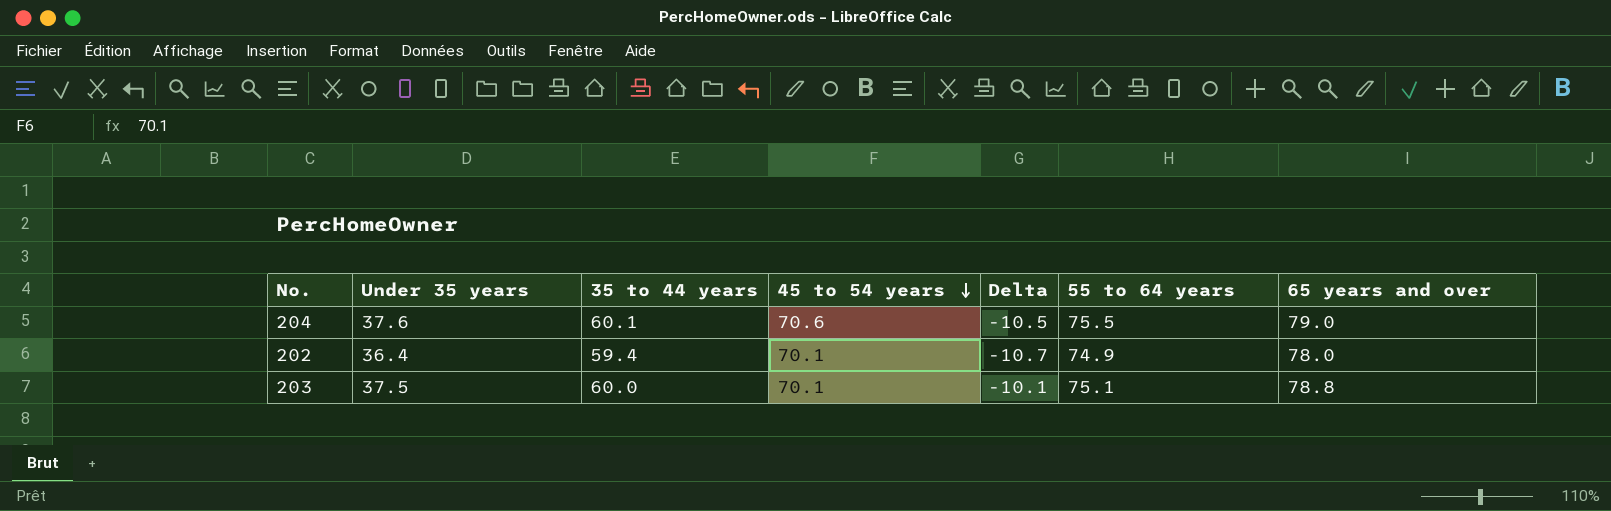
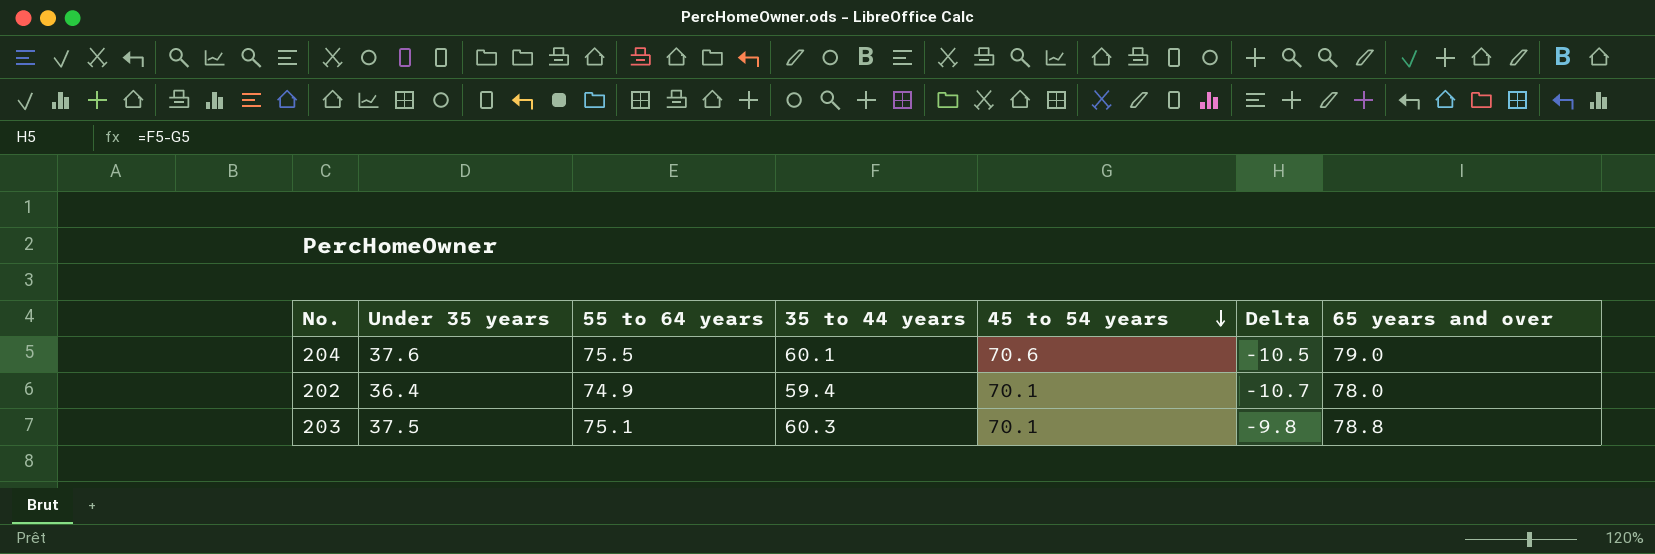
column 55 to 64 years | position: 6 -> 3
203 | 35 to 44 years: 60.0 -> 60.3
203 | Delta: -10.1 -> -9.8

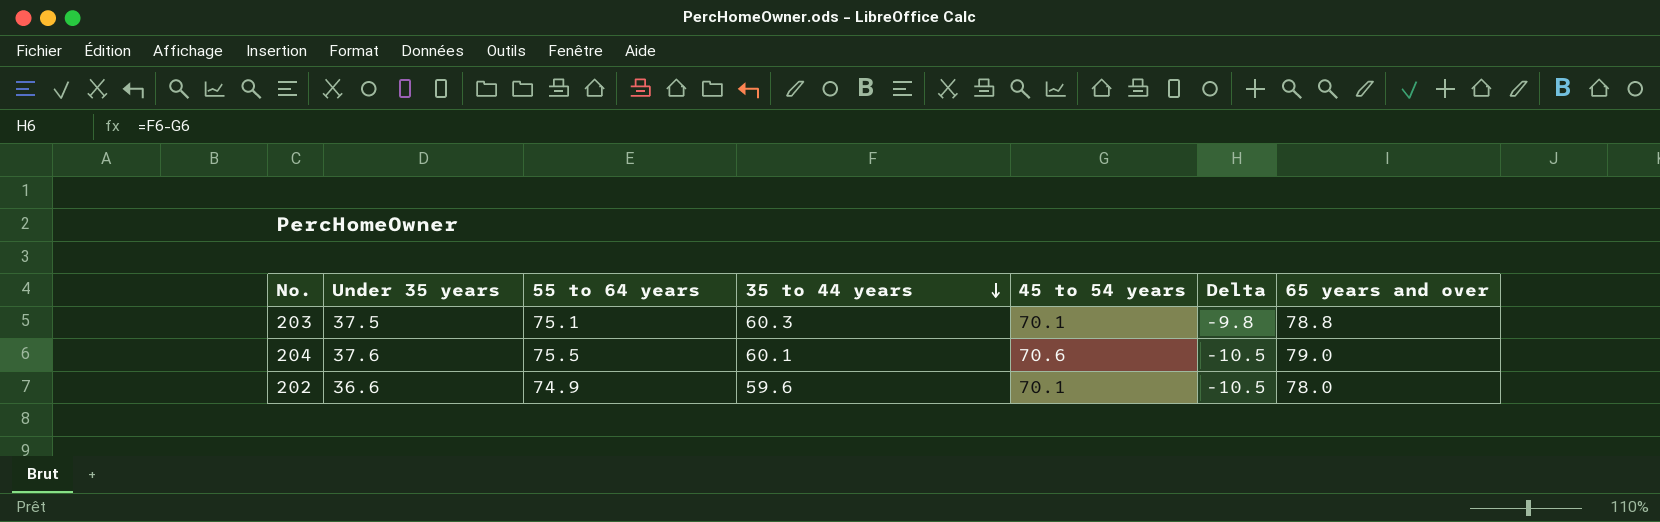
row order: 45 to 54 years descending -> 35 to 44 years descending
202 | Under 35 years: 36.4 -> 36.6
202 | 35 to 44 years: 59.4 -> 59.6
202 | Delta: -10.7 -> -10.5

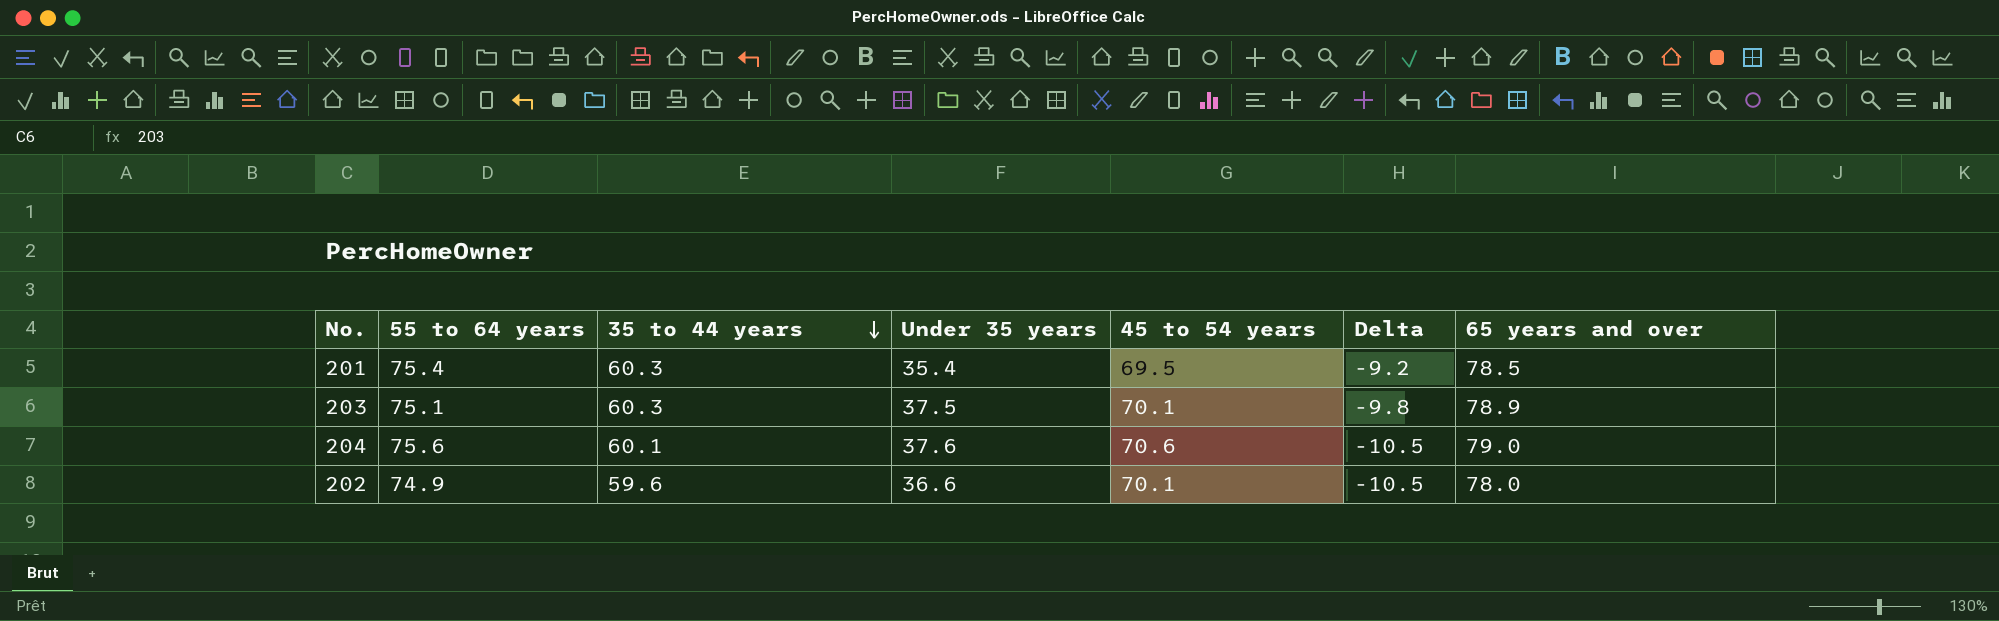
column Under 35 years | position: 2 -> 4
row 201: none -> 75.4 | 60.3 | 35.4 | 69.5 | -9.2 | 78.5
203 | 65 years and over: 78.8 -> 78.9
204 | 55 to 64 years: 75.5 -> 75.6

